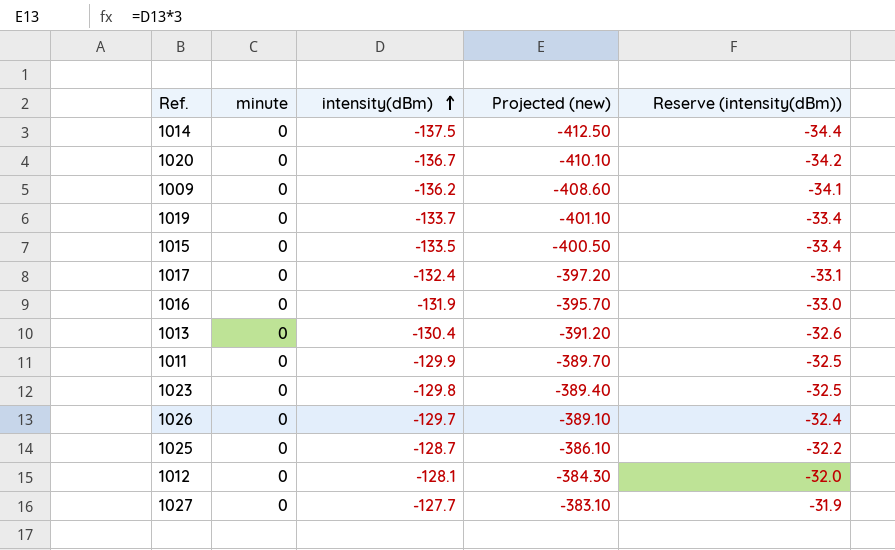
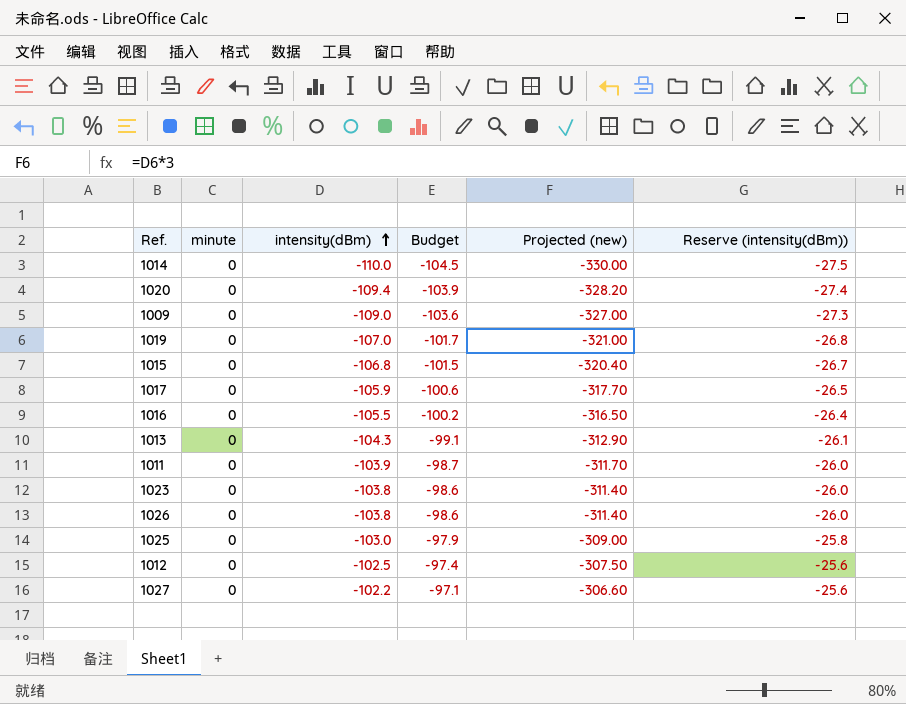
column Budget | formula: none -> [intensity(dBm)] * 0.95
1014 | intensity(dBm): -137.5 -> -110.0
1014 | Projected (new): -412.50 -> -330.00
1014 | Reserve (intensity(dBm)): -34.4 -> -27.5
1020 | intensity(dBm): -136.7 -> -109.4
1020 | Projected (new): -410.10 -> -328.20
1020 | Reserve (intensity(dBm)): -34.2 -> -27.4
1009 | intensity(dBm): -136.2 -> -109.0
1009 | Projected (new): -408.60 -> -327.00
1009 | Reserve (intensity(dBm)): -34.1 -> -27.3
1019 | intensity(dBm): -133.7 -> -107.0
1019 | Projected (new): -401.10 -> -321.00
1019 | Reserve (intensity(dBm)): -33.4 -> -26.8
1015 | intensity(dBm): -133.5 -> -106.8
1015 | Projected (new): -400.50 -> -320.40
1015 | Reserve (intensity(dBm)): -33.4 -> -26.7
1017 | intensity(dBm): -132.4 -> -105.9
1017 | Projected (new): -397.20 -> -317.70
1017 | Reserve (intensity(dBm)): -33.1 -> -26.5
1016 | intensity(dBm): -131.9 -> -105.5
1016 | Projected (new): -395.70 -> -316.50
1016 | Reserve (intensity(dBm)): -33.0 -> -26.4
1013 | intensity(dBm): -130.4 -> -104.3
1013 | Projected (new): -391.20 -> -312.90
1013 | Reserve (intensity(dBm)): -32.6 -> -26.1
1011 | intensity(dBm): -129.9 -> -103.9
1011 | Projected (new): -389.70 -> -311.70
1011 | Reserve (intensity(dBm)): -32.5 -> -26.0
1023 | intensity(dBm): -129.8 -> -103.8
1023 | Projected (new): -389.40 -> -311.40
1023 | Reserve (intensity(dBm)): -32.5 -> -26.0
1026 | intensity(dBm): -129.7 -> -103.8
1026 | Projected (new): -389.10 -> -311.40
1026 | Reserve (intensity(dBm)): -32.4 -> -26.0
1025 | intensity(dBm): -128.7 -> -103.0
1025 | Projected (new): -386.10 -> -309.00
1025 | Reserve (intensity(dBm)): -32.2 -> -25.8
1012 | intensity(dBm): -128.1 -> -102.5
1012 | Projected (new): -384.30 -> -307.50
1012 | Reserve (intensity(dBm)): -32.0 -> -25.6
1027 | intensity(dBm): -127.7 -> -102.2
1027 | Projected (new): -383.10 -> -306.60
1027 | Reserve (intensity(dBm)): -31.9 -> -25.6

